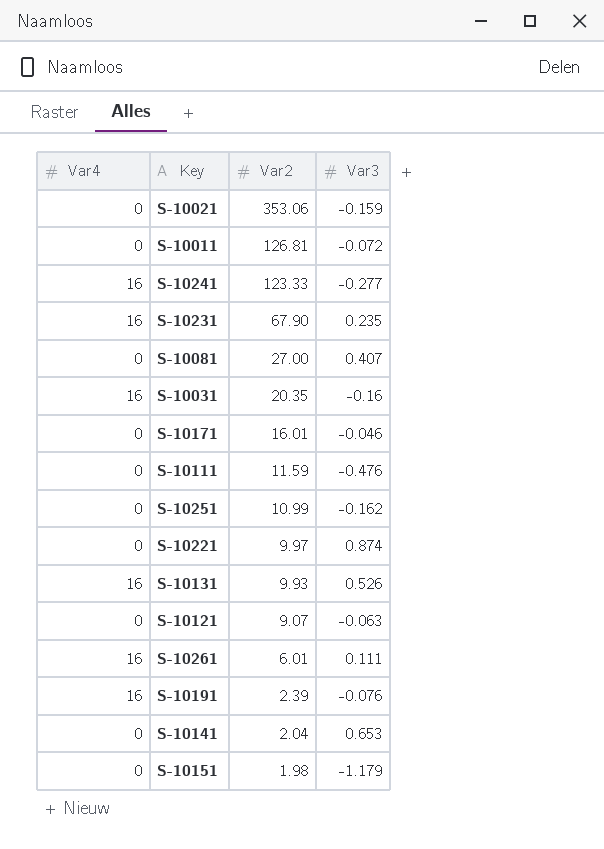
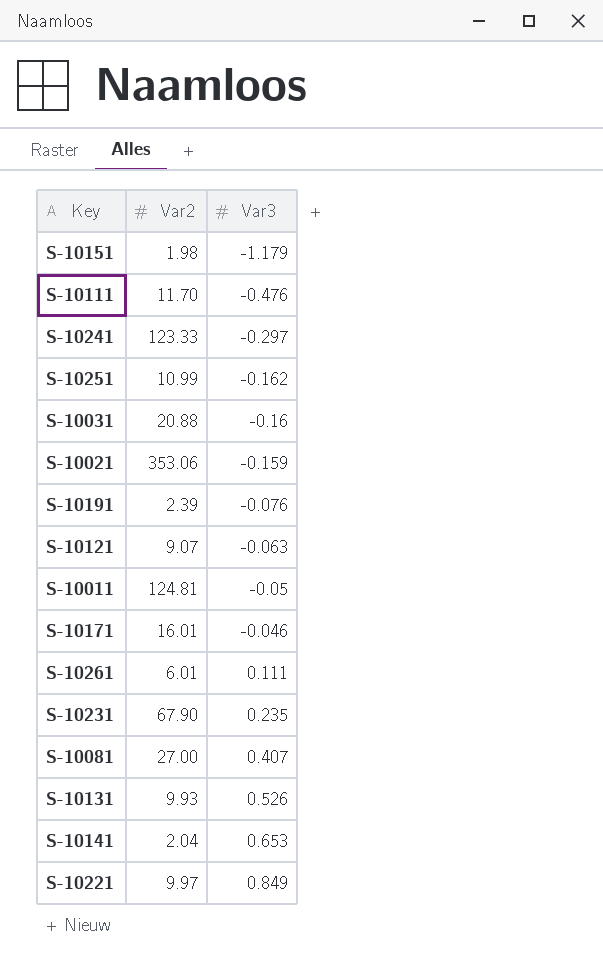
row order: Var2 descending -> Var3 ascending
column Var4 | position: 1 -> none
S-10111 | Var2: 11.59 -> 11.70
S-10241 | Var3: -0.277 -> -0.297
S-10031 | Var2: 20.35 -> 20.88
S-10011 | Var2: 126.81 -> 124.81
S-10011 | Var3: -0.072 -> -0.05
S-10221 | Var3: 0.874 -> 0.849

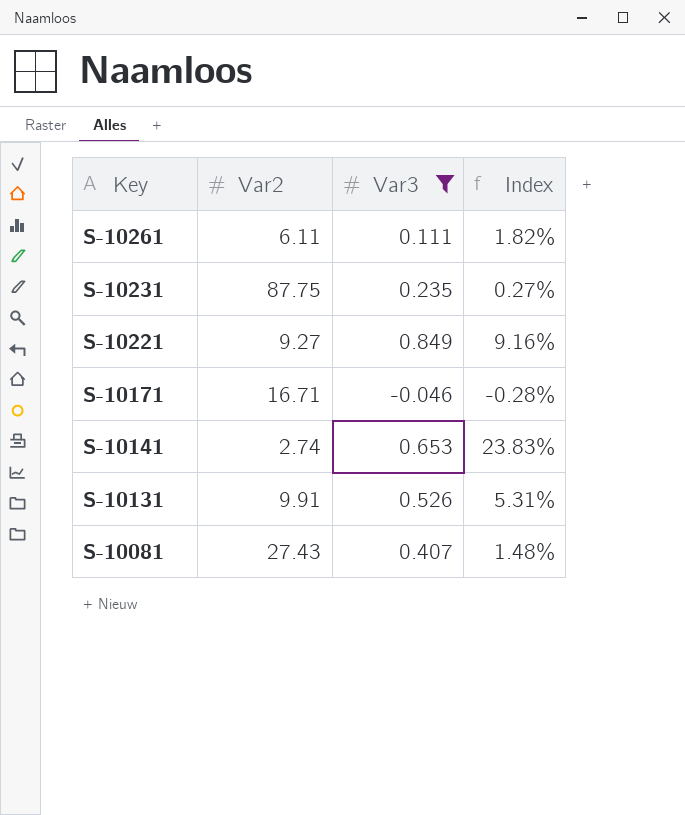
filter: none -> Var3 >= -0.046
row order: Var3 ascending -> Key descending
column Index | formula: none -> [Var3] / [Var2]
S-10261 | Var2: 6.01 -> 6.11
S-10231 | Var2: 67.90 -> 87.75
S-10221 | Var2: 9.97 -> 9.27
S-10171 | Var2: 16.01 -> 16.71
S-10141 | Var2: 2.04 -> 2.74
S-10131 | Var2: 9.93 -> 9.91
S-10081 | Var2: 27.00 -> 27.43

